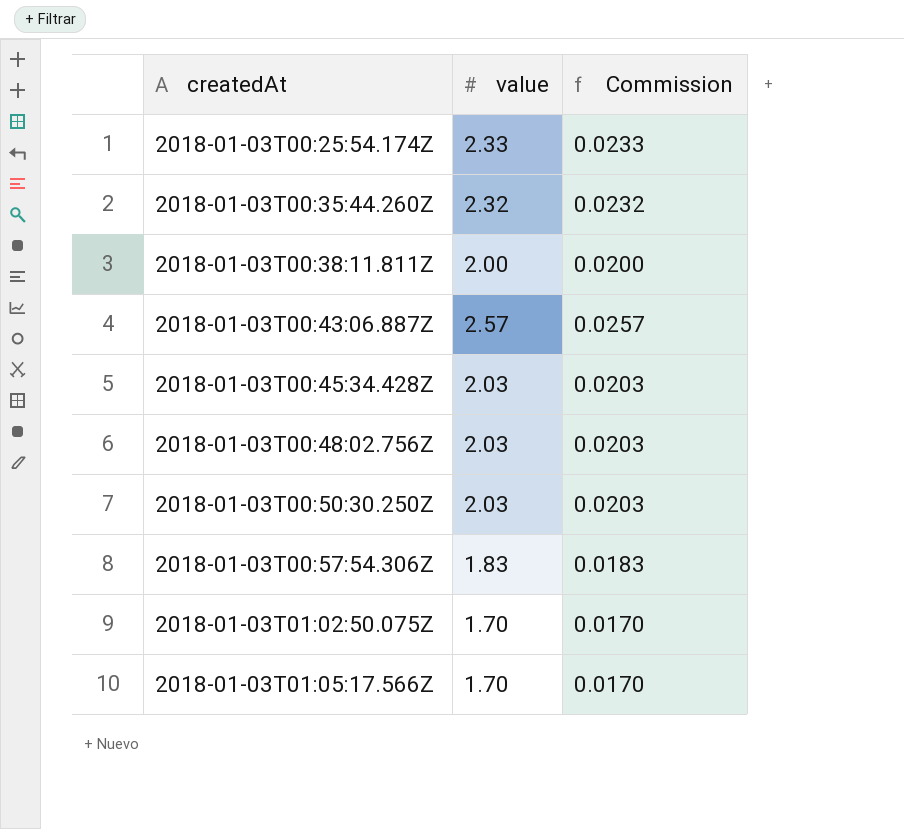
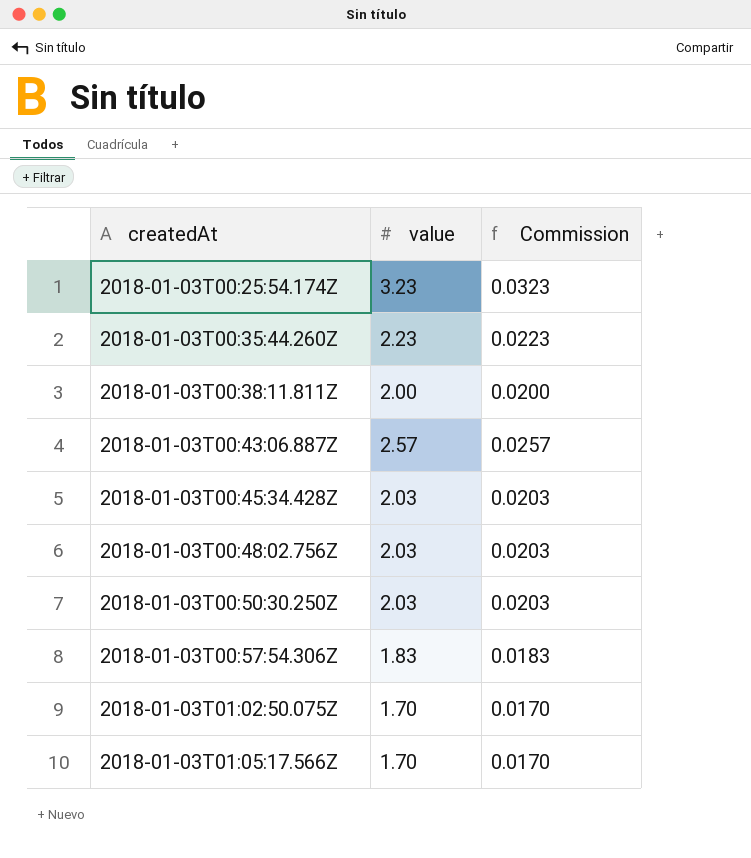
2018-01-03T00:25:54.174Z | value: 2.33 -> 3.23
2018-01-03T00:25:54.174Z | Commission: 0.0233 -> 0.0323
2018-01-03T00:35:44.260Z | value: 2.32 -> 2.23
2018-01-03T00:35:44.260Z | Commission: 0.0232 -> 0.0223

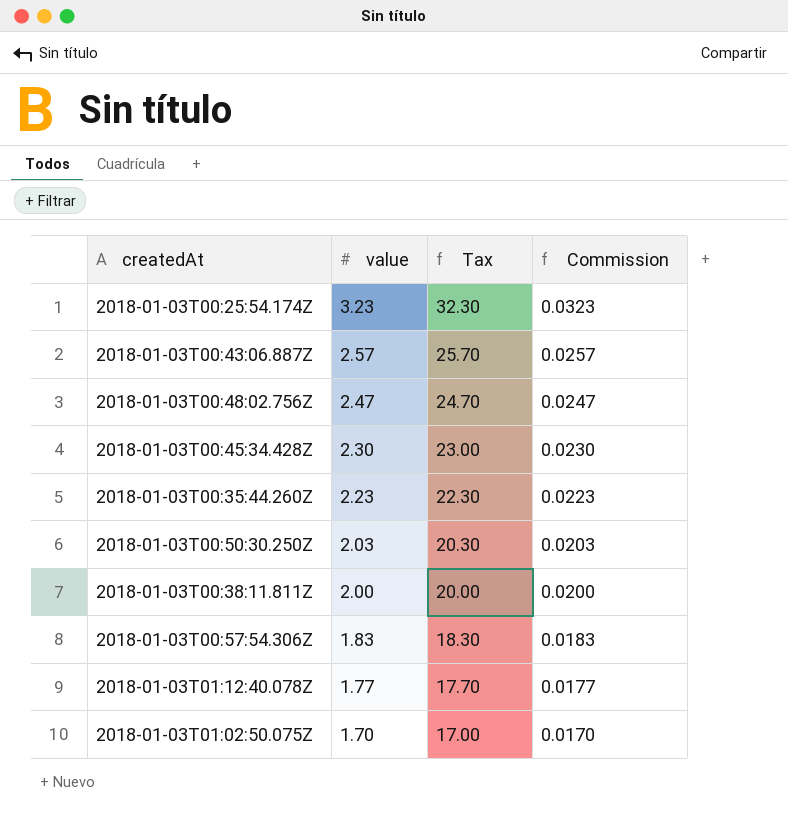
row order: createdAt ascending -> value descending
column Tax | formula: none -> [value] * 10
row 2018-01-03T01:05:17.566Z: 1.70 | 0.0170 -> none
2018-01-03T00:48:02.756Z | value: 2.03 -> 2.47
2018-01-03T00:48:02.756Z | Commission: 0.0203 -> 0.0247
2018-01-03T00:45:34.428Z | value: 2.03 -> 2.30
2018-01-03T00:45:34.428Z | Commission: 0.0203 -> 0.0230
row 2018-01-03T01:12:40.078Z: none -> 1.77 | 17.70 | 0.0177

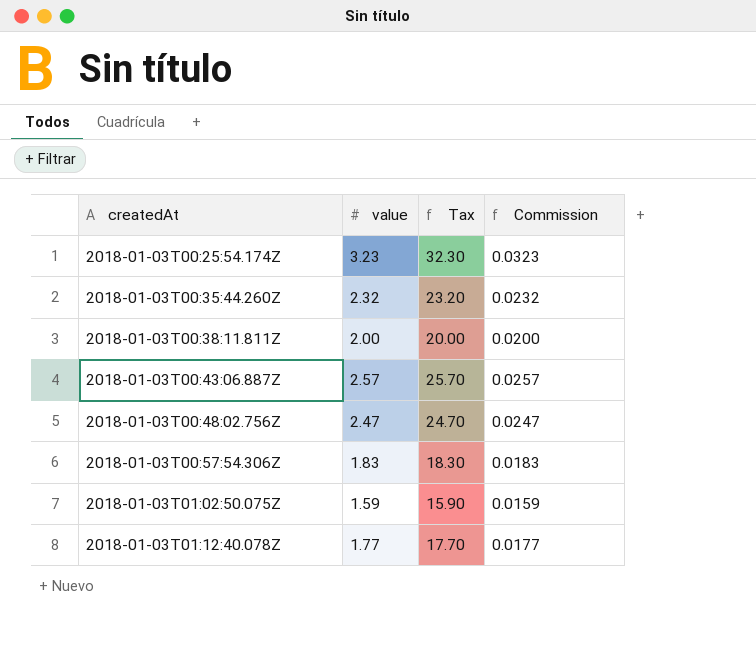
row order: value descending -> createdAt ascending
row 2018-01-03T00:45:34.428Z: 2.30 | 23.00 | 0.0230 -> none
row 2018-01-03T00:50:30.250Z: 2.03 | 20.30 | 0.0203 -> none
2018-01-03T00:35:44.260Z | value: 2.23 -> 2.32
2018-01-03T00:35:44.260Z | Tax: 22.30 -> 23.20
2018-01-03T00:35:44.260Z | Commission: 0.0223 -> 0.0232
2018-01-03T01:02:50.075Z | value: 1.70 -> 1.59
2018-01-03T01:02:50.075Z | Tax: 17.00 -> 15.90
2018-01-03T01:02:50.075Z | Commission: 0.0170 -> 0.0159

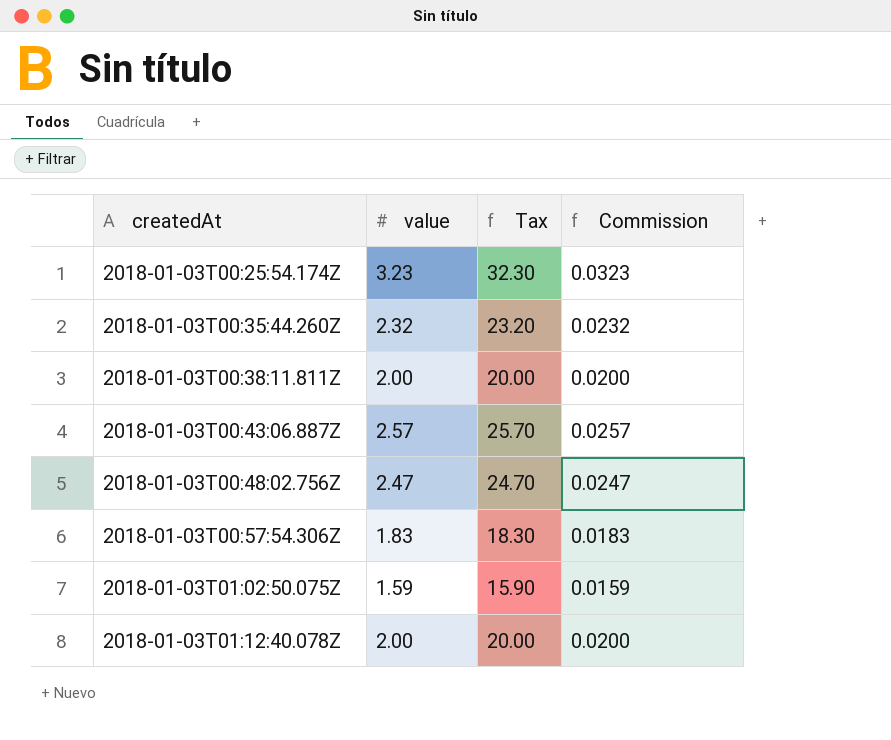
2018-01-03T01:12:40.078Z | value: 1.77 -> 2.00
2018-01-03T01:12:40.078Z | Tax: 17.70 -> 20.00
2018-01-03T01:12:40.078Z | Commission: 0.0177 -> 0.0200

